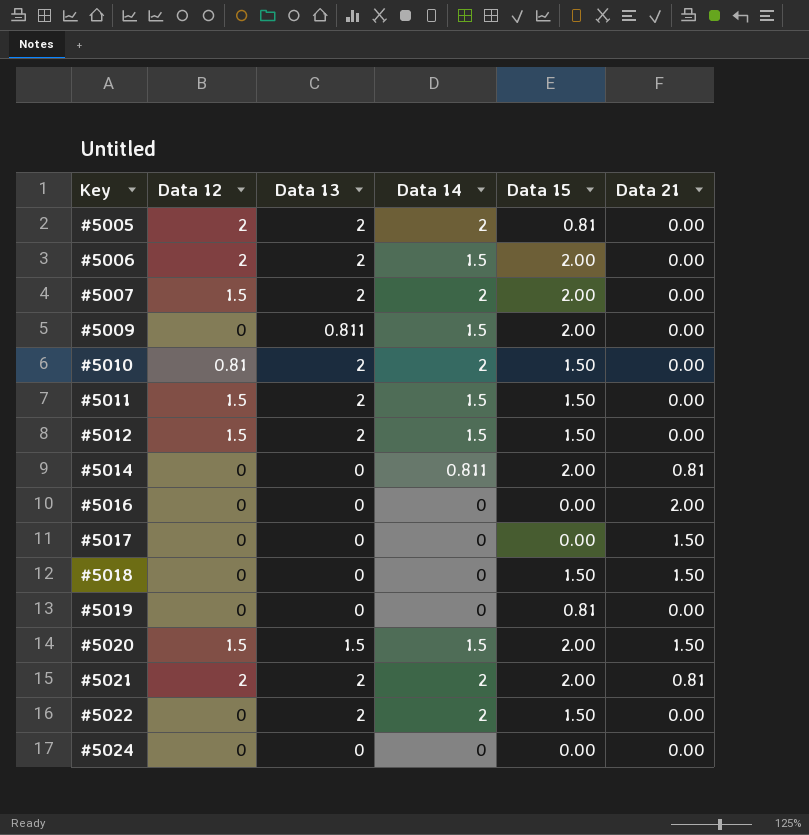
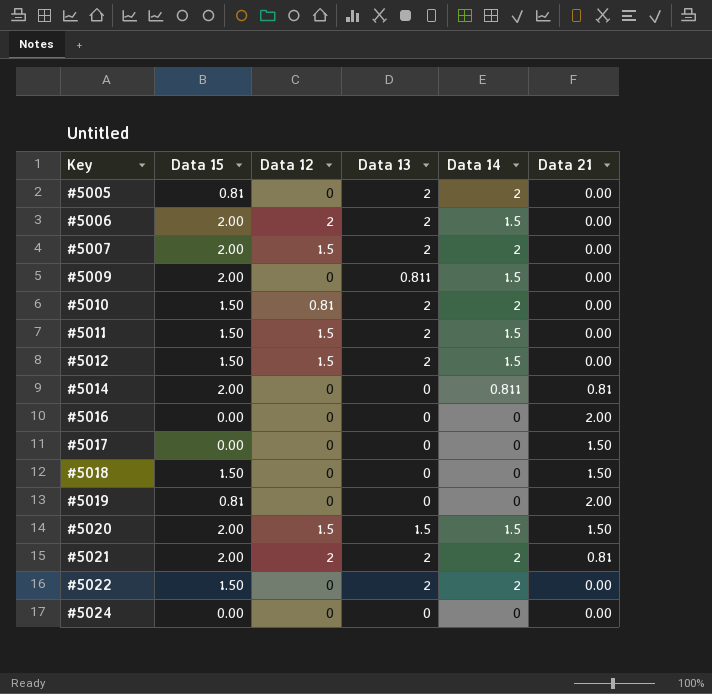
column Data 15 | position: 5 -> 2
#5005 | Data 12: 2 -> 0
#5019 | Data 21: 0.00 -> 2.00

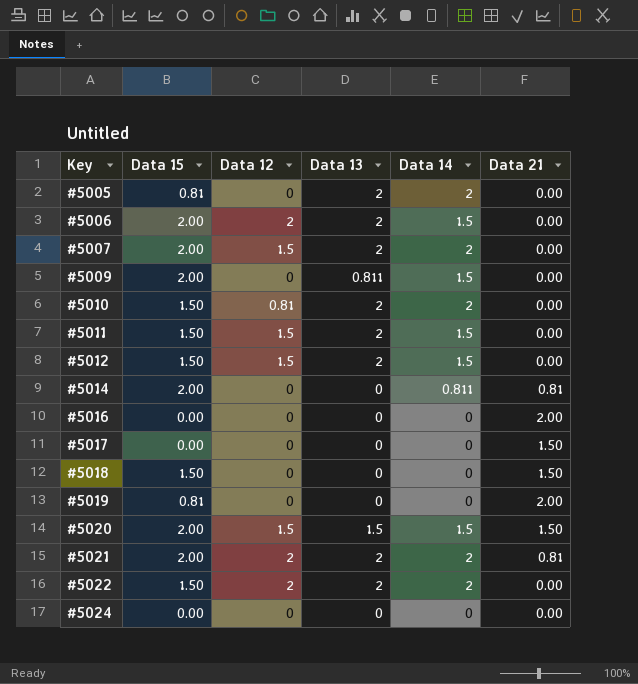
#5022 | Data 12: 0 -> 2

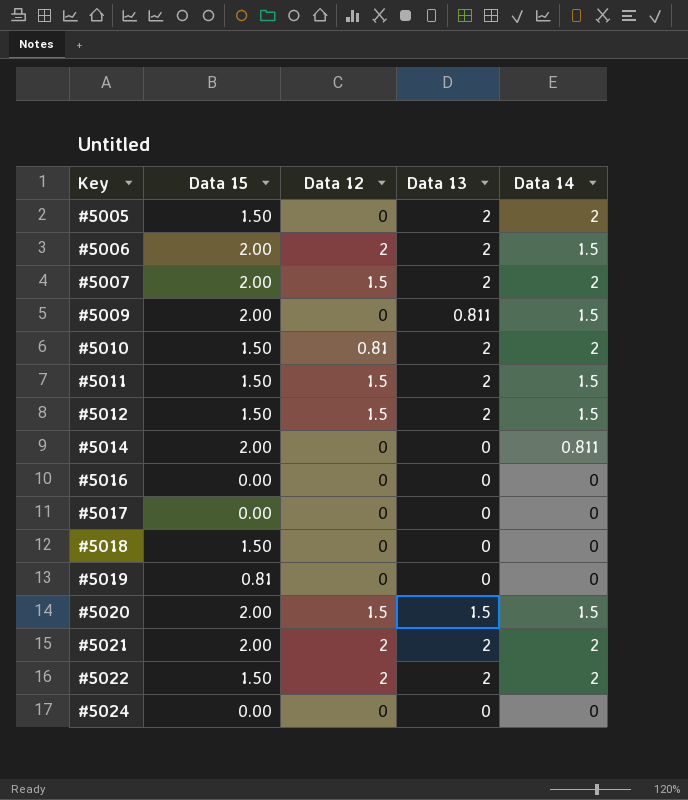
column Data 21 | position: 6 -> none
#5005 | Data 15: 0.81 -> 1.50

